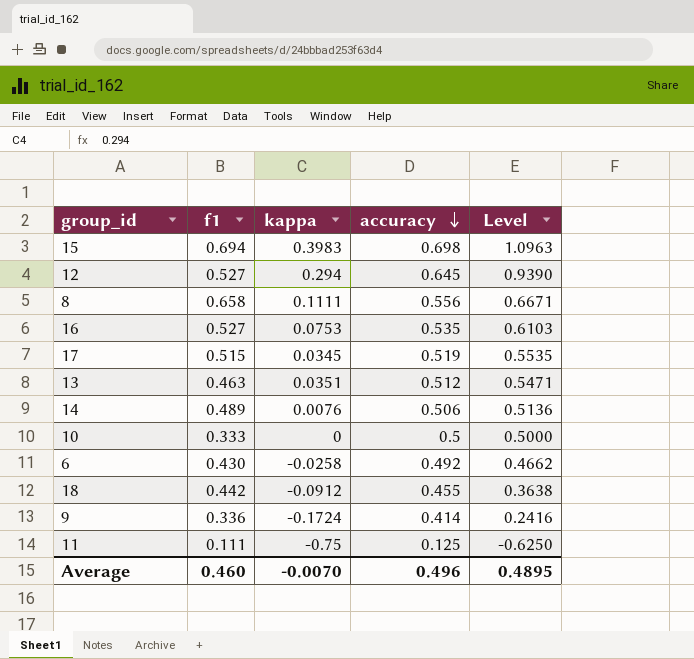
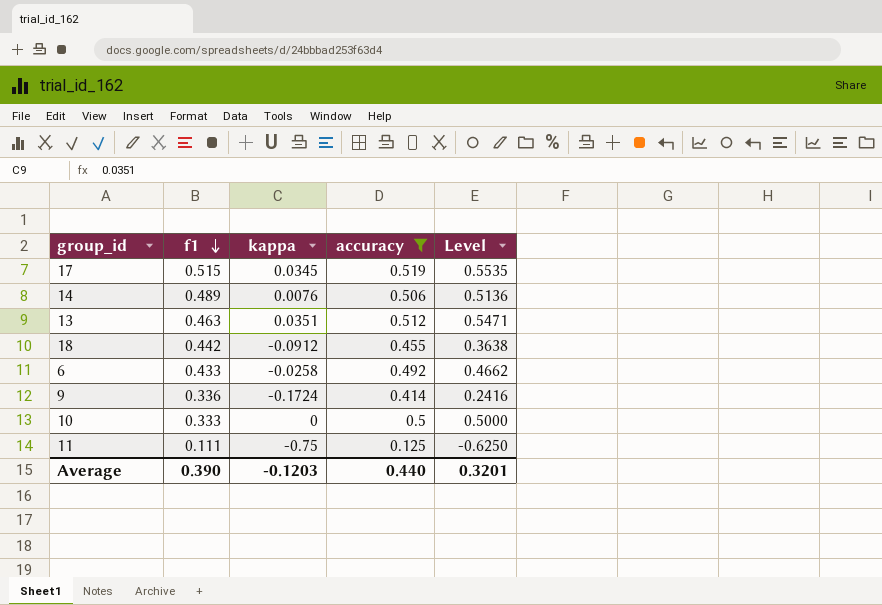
filter: none -> accuracy <= 0.519
row order: accuracy descending -> f1 descending
6 | f1: 0.430 -> 0.433
Average | f1: 0.460 -> 0.390
Average | kappa: -0.0070 -> -0.1203
Average | accuracy: 0.496 -> 0.440
Average | Level: 0.4895 -> 0.3201

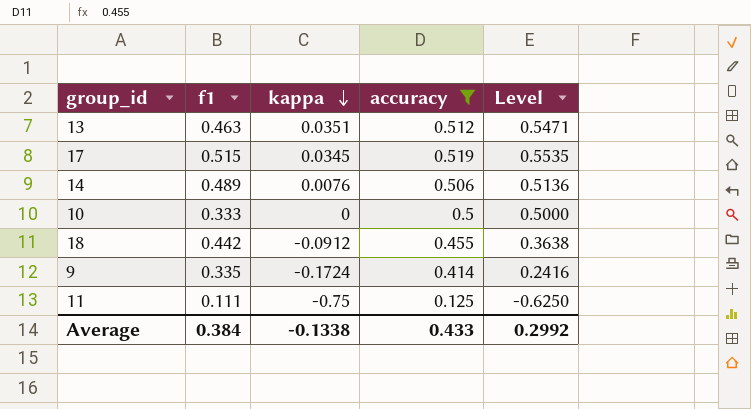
row order: f1 descending -> kappa descending
row 6: 0.433 | -0.0258 | 0.492 | 0.4662 -> none
9 | f1: 0.336 -> 0.335
Average | f1: 0.390 -> 0.384
Average | kappa: -0.1203 -> -0.1338
Average | accuracy: 0.440 -> 0.433
Average | Level: 0.3201 -> 0.2992

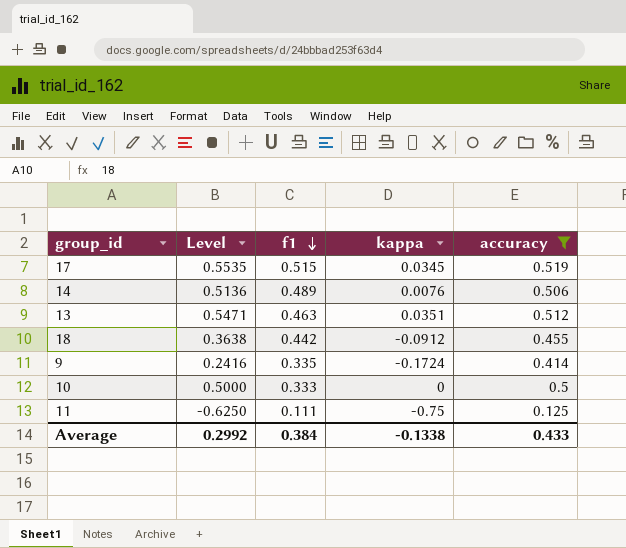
row order: kappa descending -> f1 descending
column Level | position: 5 -> 2

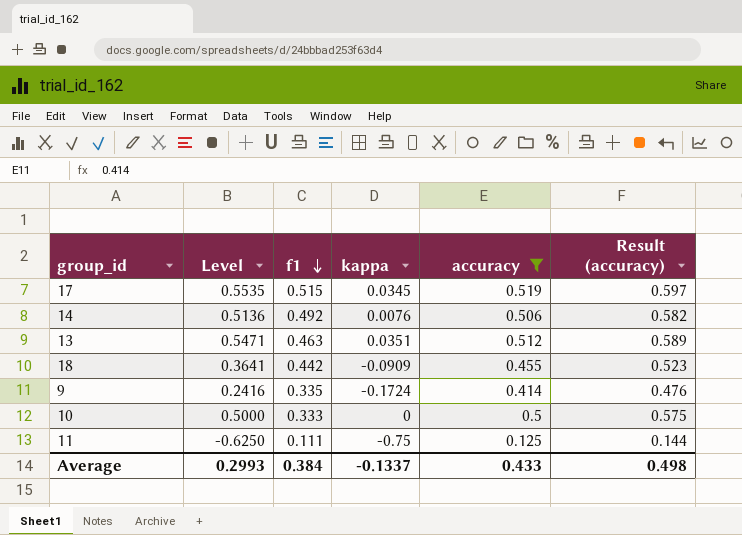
column Result (accuracy) | formula: none -> [accuracy] * 1.15
14 | f1: 0.489 -> 0.492
18 | Level: 0.3638 -> 0.3641
18 | kappa: -0.0912 -> -0.0909
Average | Level: 0.2992 -> 0.2993
Average | kappa: -0.1338 -> -0.1337

